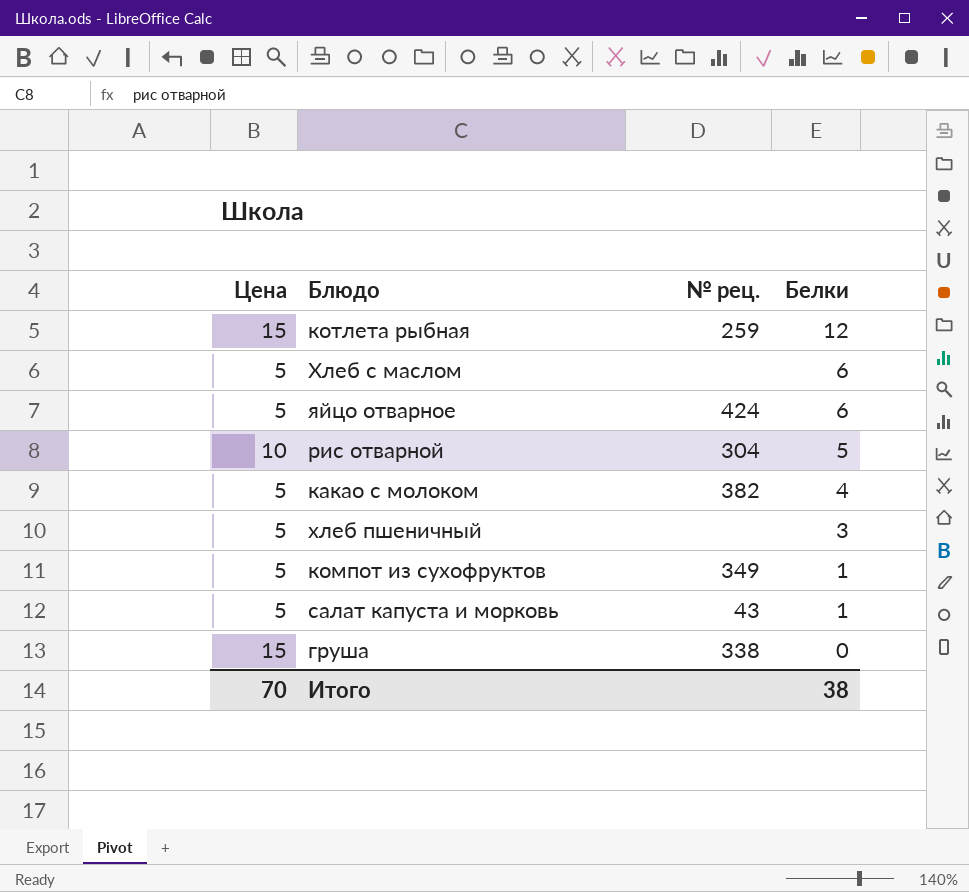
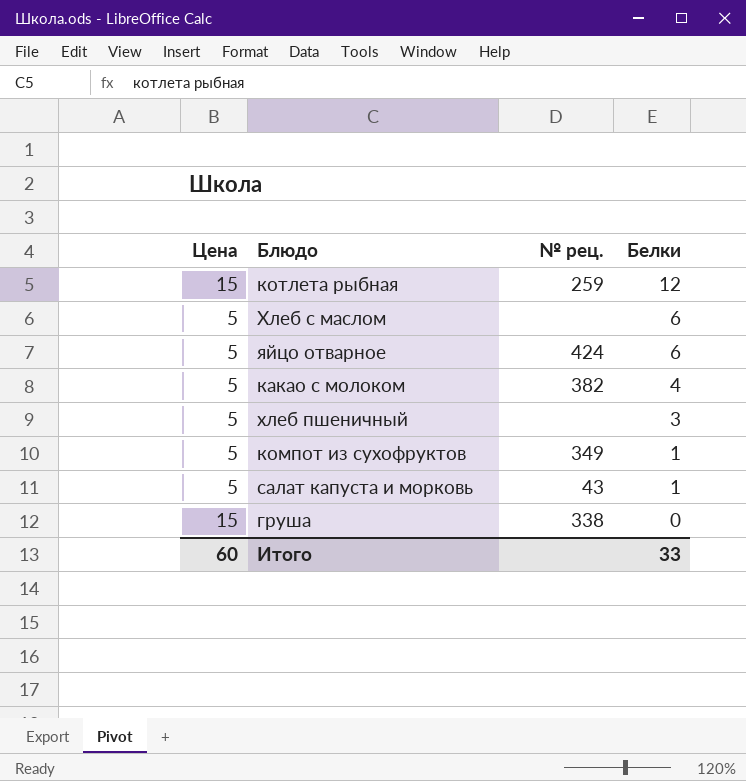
row рис отварной: 10 | 304 | 5 -> none
Итого | Цена: 70 -> 60
Итого | Белки: 38 -> 33

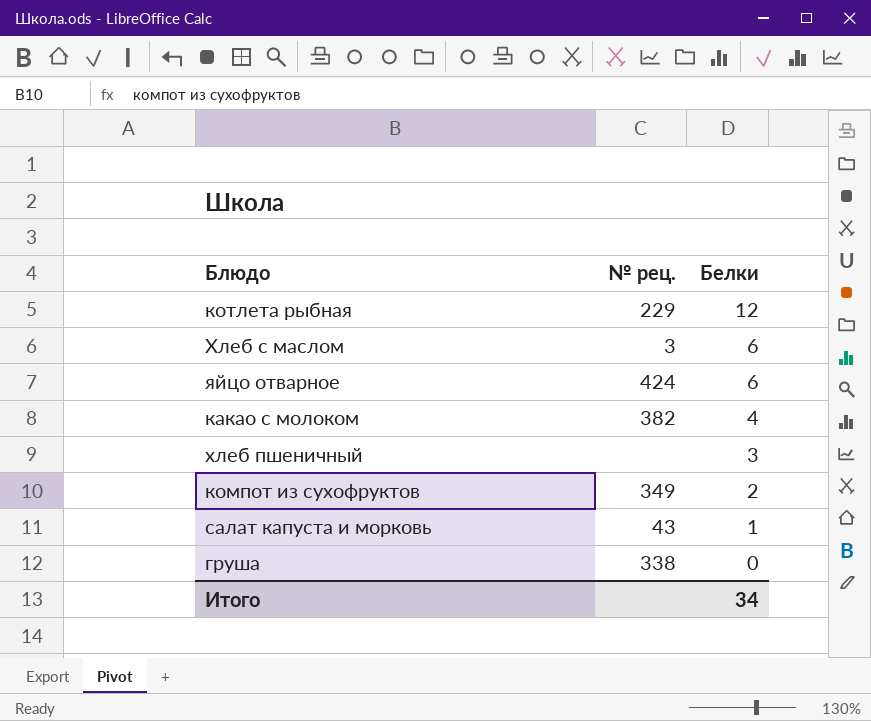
column Цена | position: 1 -> none
котлета рыбная | № рец.: 259 -> 229
Хлеб с маслом | № рец.: none -> 3
компот из сухофруктов | Белки: 1 -> 2
Итого | Белки: 33 -> 34

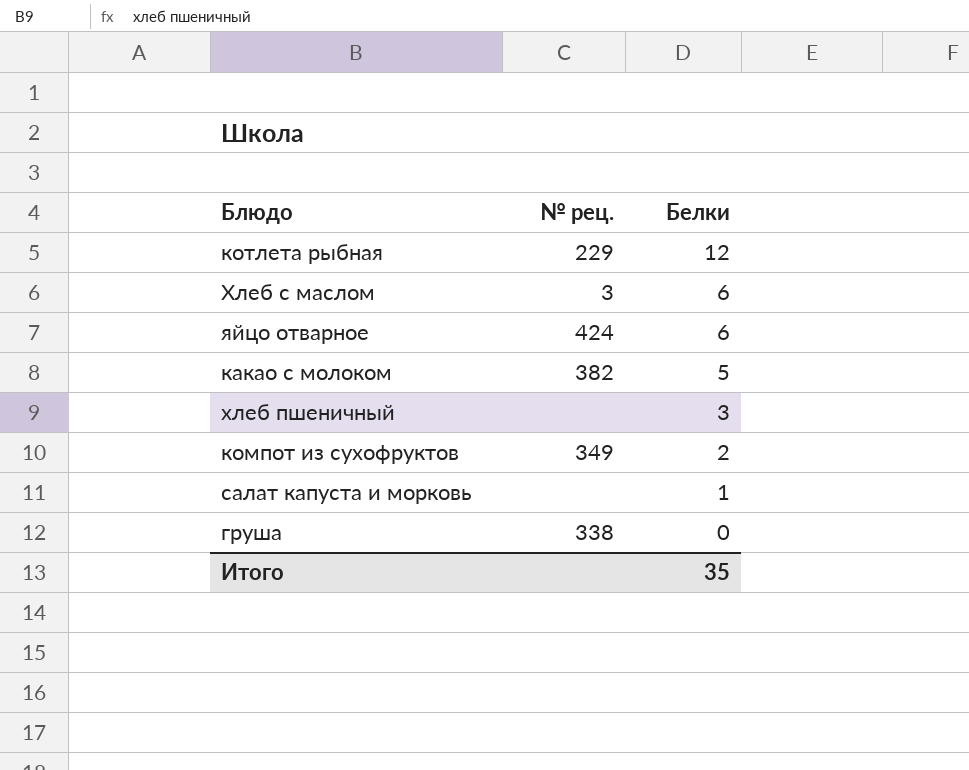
какао с молоком | Белки: 4 -> 5
салат капуста и морковь | № рец.: 43 -> none
Итого | Белки: 34 -> 35

